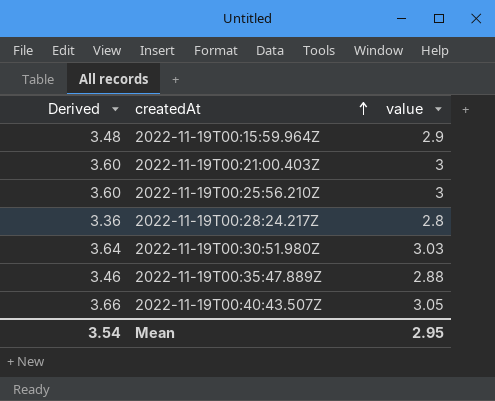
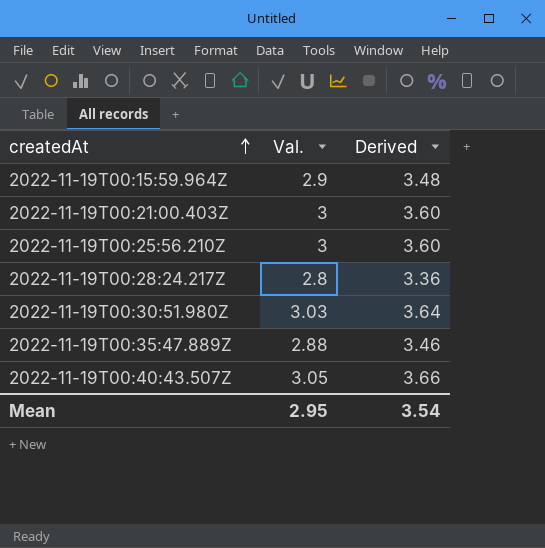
column name: value -> Val.
column Derived | position: 1 -> 3

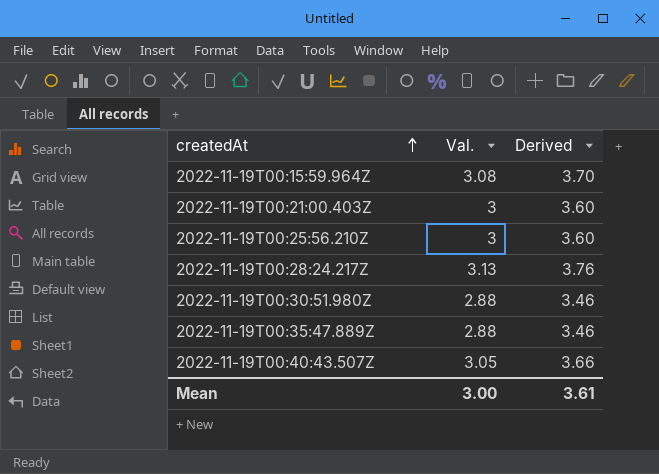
2022-11-19T00:15:59.964Z | Val.: 2.9 -> 3.08
2022-11-19T00:15:59.964Z | Derived: 3.48 -> 3.70
2022-11-19T00:28:24.217Z | Val.: 2.8 -> 3.13
2022-11-19T00:28:24.217Z | Derived: 3.36 -> 3.76
2022-11-19T00:30:51.980Z | Val.: 3.03 -> 2.88
2022-11-19T00:30:51.980Z | Derived: 3.64 -> 3.46
Mean | Val.: 2.95 -> 3.00
Mean | Derived: 3.54 -> 3.61

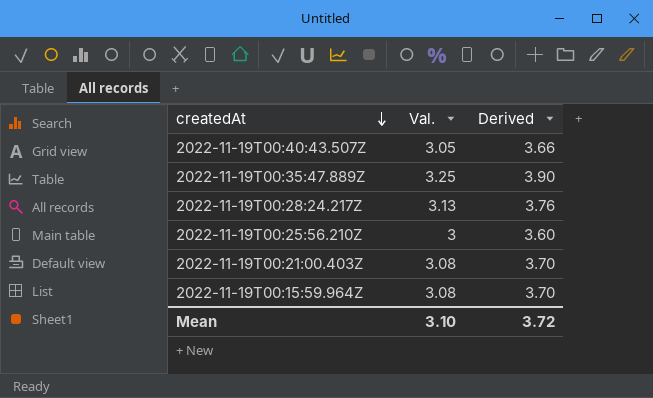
row order: createdAt ascending -> createdAt descending
row 2022-11-19T00:30:51.980Z: 2.88 | 3.46 -> none
2022-11-19T00:35:47.889Z | Val.: 2.88 -> 3.25
2022-11-19T00:35:47.889Z | Derived: 3.46 -> 3.90
2022-11-19T00:21:00.403Z | Val.: 3 -> 3.08
2022-11-19T00:21:00.403Z | Derived: 3.60 -> 3.70
Mean | Val.: 3.00 -> 3.10
Mean | Derived: 3.61 -> 3.72

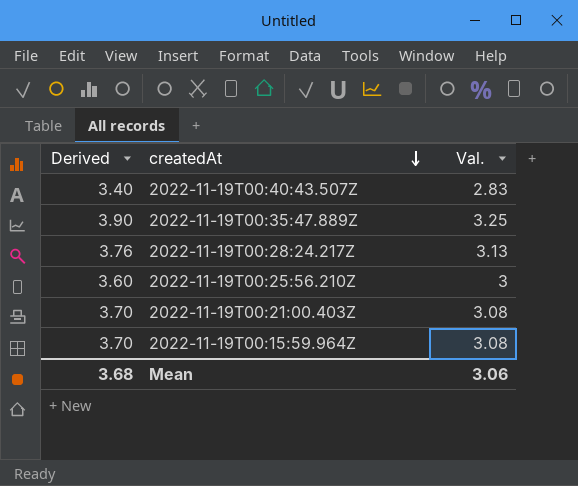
column Derived | position: 3 -> 1
2022-11-19T00:40:43.507Z | Derived: 3.66 -> 3.40
2022-11-19T00:40:43.507Z | Val.: 3.05 -> 2.83
Mean | Derived: 3.72 -> 3.68
Mean | Val.: 3.10 -> 3.06

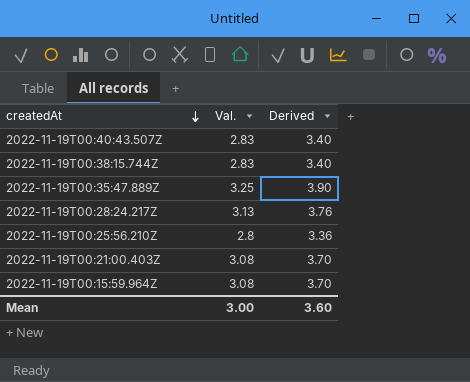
column Derived | position: 1 -> 3
row 2022-11-19T00:38:15.744Z: none -> 2.83 | 3.40
2022-11-19T00:25:56.210Z | Val.: 3 -> 2.8
2022-11-19T00:25:56.210Z | Derived: 3.60 -> 3.36
Mean | Val.: 3.06 -> 3.00
Mean | Derived: 3.68 -> 3.60

